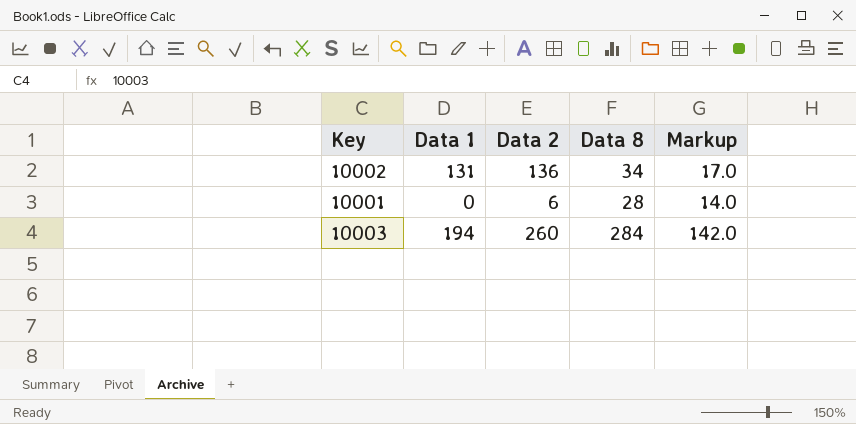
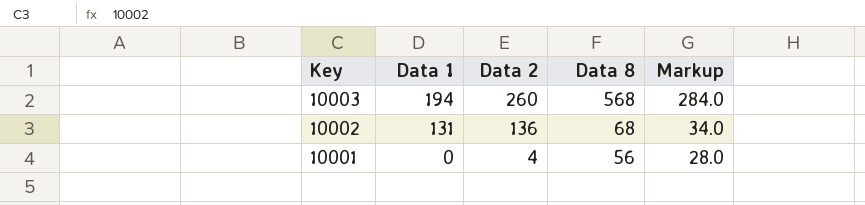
row order: none -> Key descending
10003 | Data 8: 284 -> 568
10003 | Markup: 142.0 -> 284.0
10002 | Data 8: 34 -> 68
10002 | Markup: 17.0 -> 34.0
10001 | Data 2: 6 -> 4
10001 | Data 8: 28 -> 56
10001 | Markup: 14.0 -> 28.0

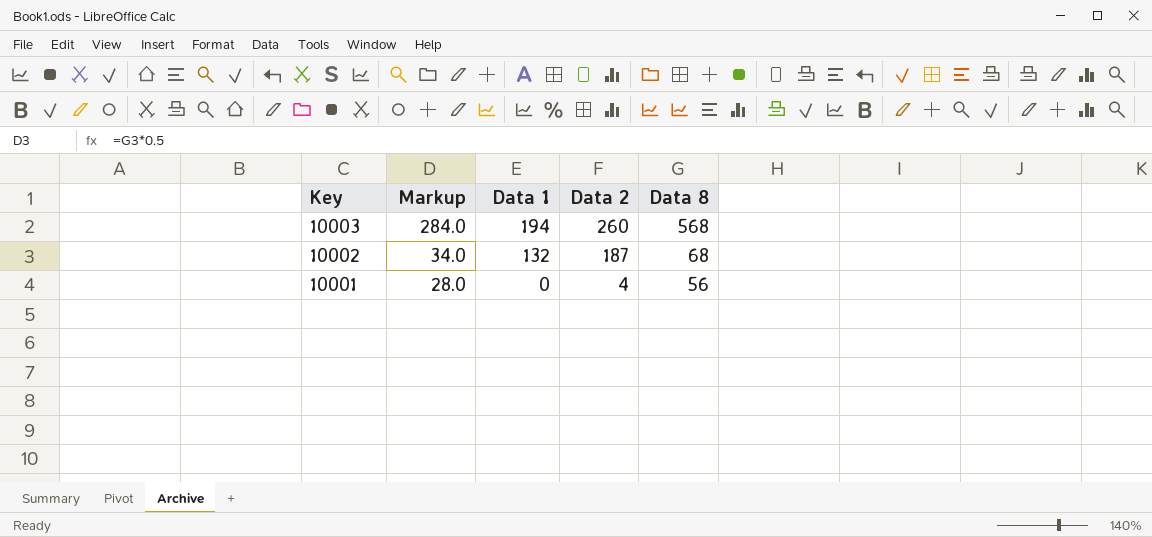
column Markup | position: 5 -> 2
10002 | Data 1: 131 -> 132
10002 | Data 2: 136 -> 187

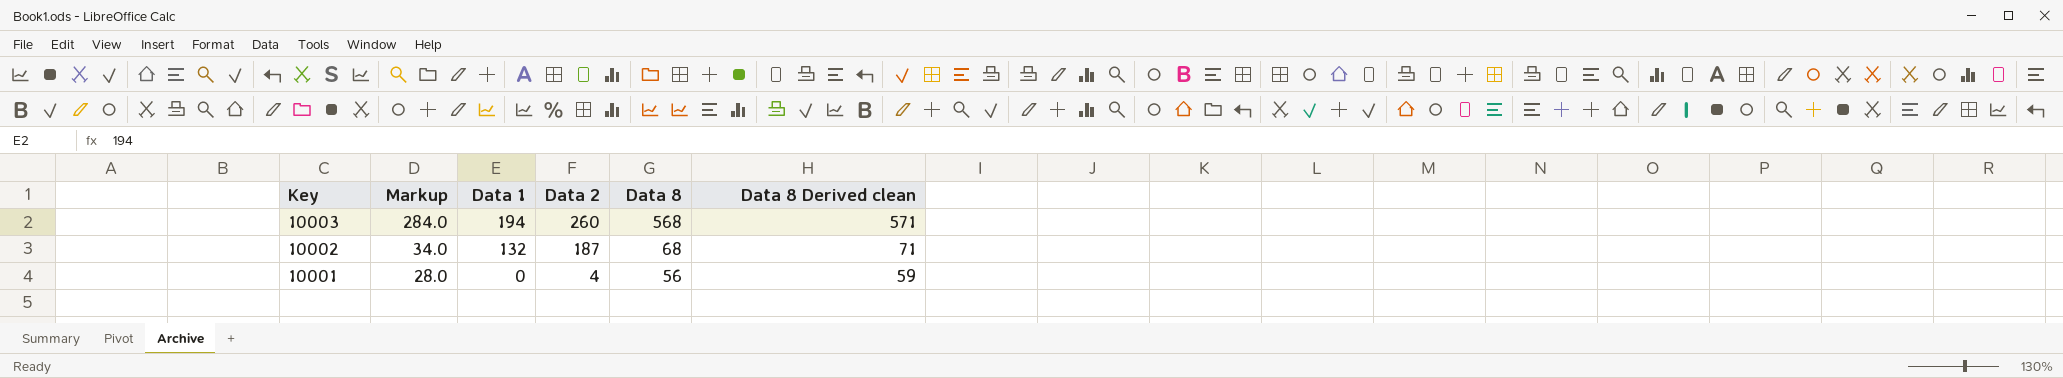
column Data 8 Derived clean | formula: none -> [Data 8] + 3

